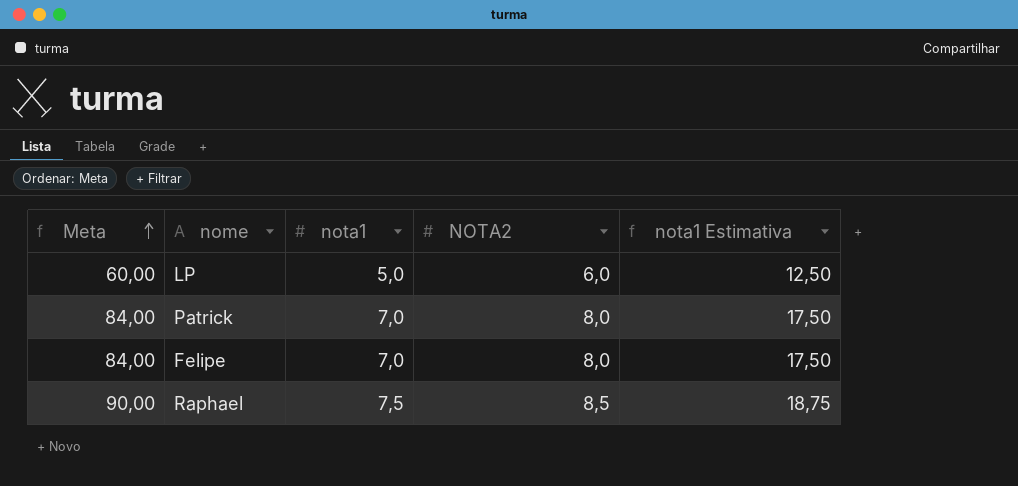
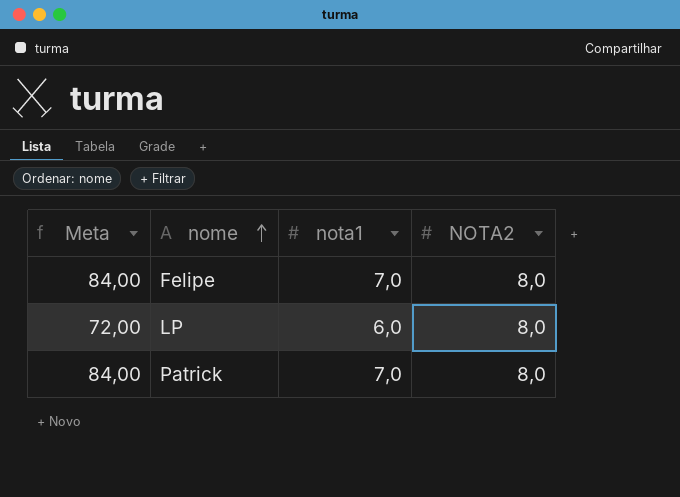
row order: Meta ascending -> nome ascending
column nota1 Estimativa | formula: [nota1] * 2,5 -> none
row Raphael: 90,00 | 7,5 | 8,5 | 18,75 -> none
LP | Meta: 60,00 -> 72,00
LP | nota1: 5,0 -> 6,0
LP | NOTA2: 6,0 -> 8,0

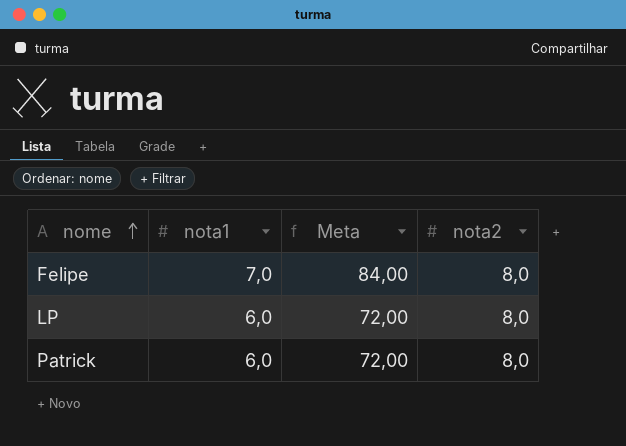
column Meta | position: 1 -> 3
column name: NOTA2 -> nota2
Patrick | nota1: 7,0 -> 6,0
Patrick | Meta: 84,00 -> 72,00

